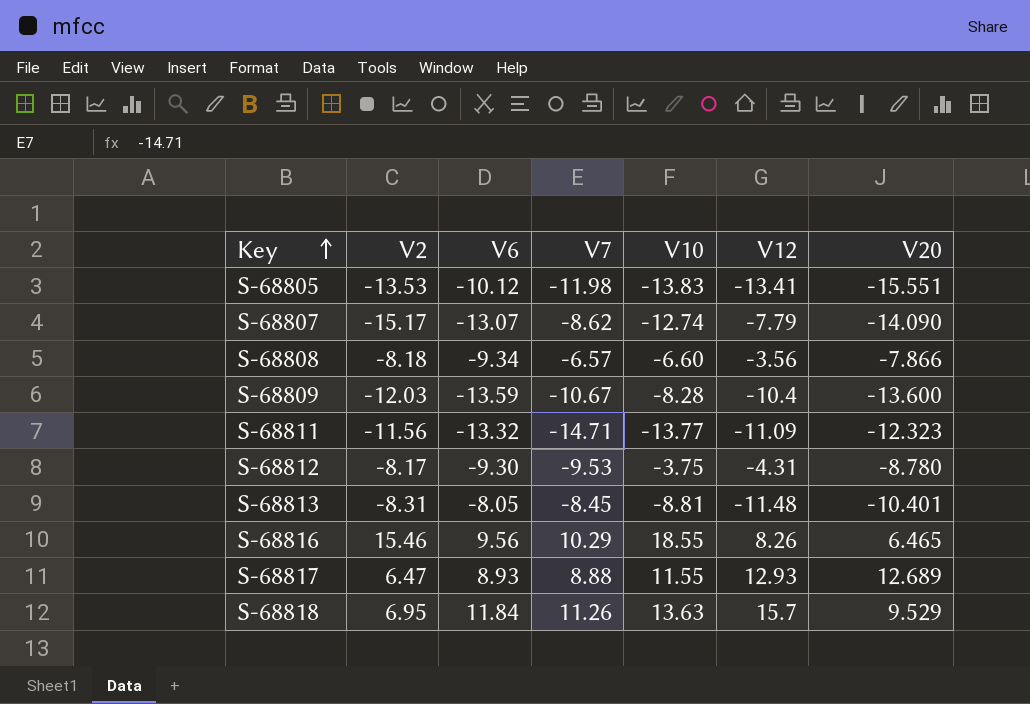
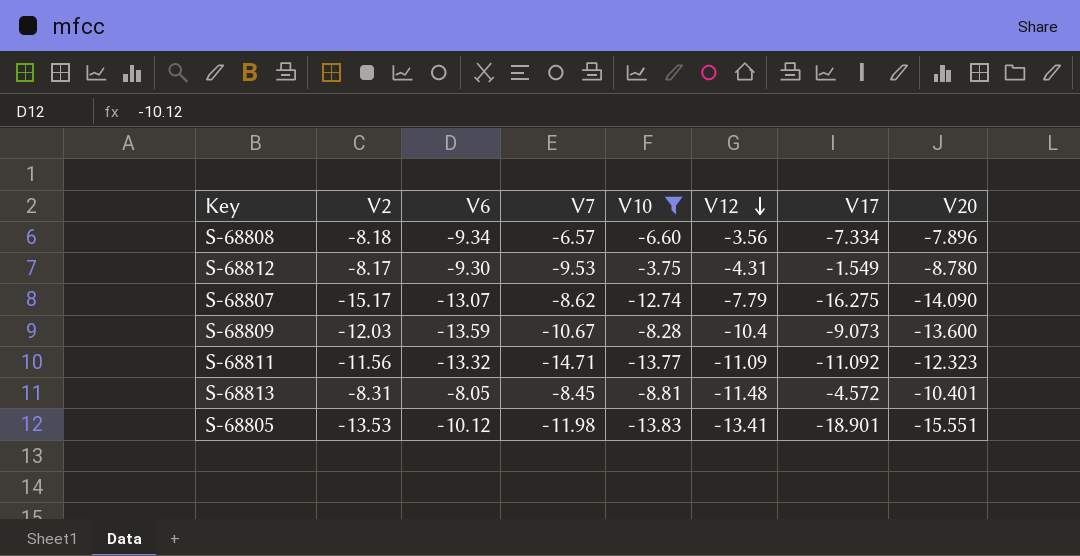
filter: none -> V10 <= -3.75
row order: Key ascending -> V12 descending
column V17 | position: none -> 7
S-68808 | V20: -7.866 -> -7.896

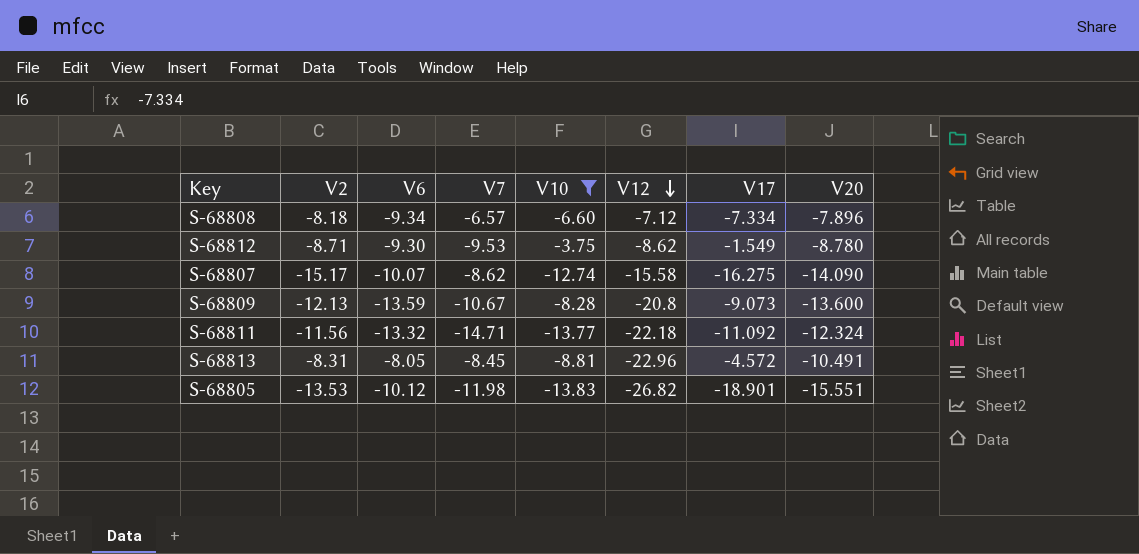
S-68808 | V12: -3.56 -> -7.12
S-68812 | V2: -8.17 -> -8.71
S-68812 | V12: -4.31 -> -8.62
S-68807 | V6: -13.07 -> -10.07
S-68807 | V12: -7.79 -> -15.58
S-68809 | V2: -12.03 -> -12.13
S-68809 | V12: -10.4 -> -20.8
S-68811 | V12: -11.09 -> -22.18
S-68811 | V20: -12.323 -> -12.324
S-68813 | V12: -11.48 -> -22.96
S-68813 | V20: -10.401 -> -10.491
S-68805 | V12: -13.41 -> -26.82

